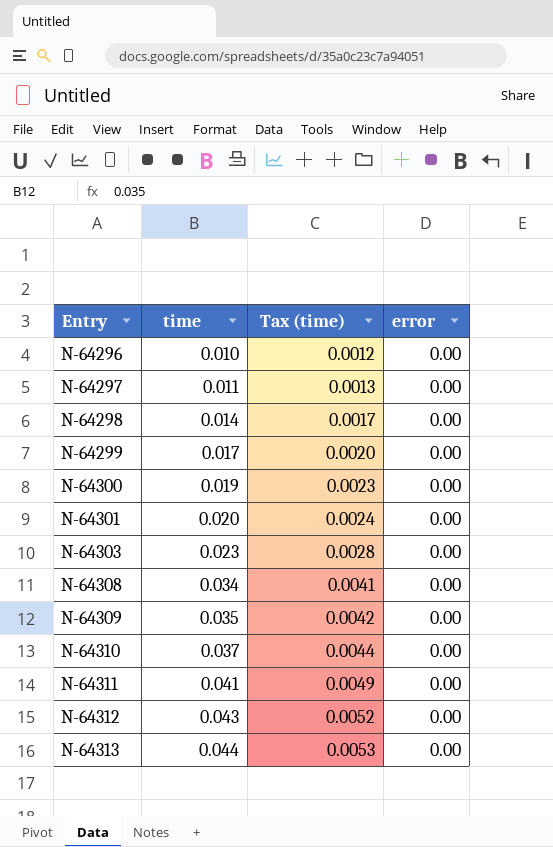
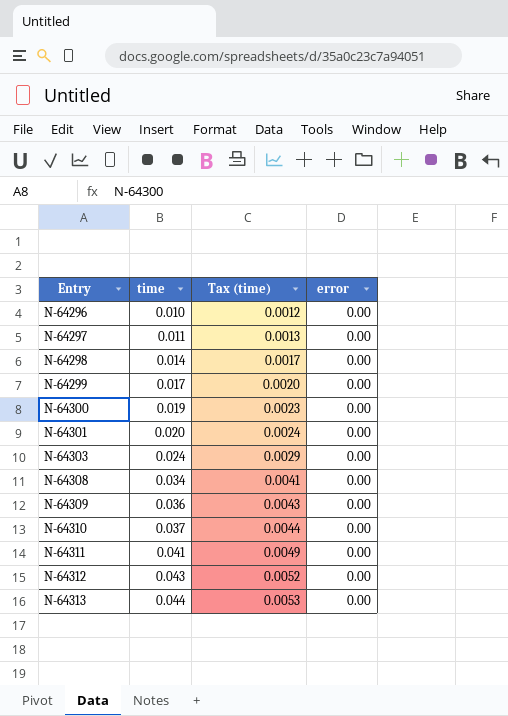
N-64303 | time: 0.023 -> 0.024
N-64303 | Tax (time): 0.0028 -> 0.0029
N-64309 | time: 0.035 -> 0.036
N-64309 | Tax (time): 0.0042 -> 0.0043

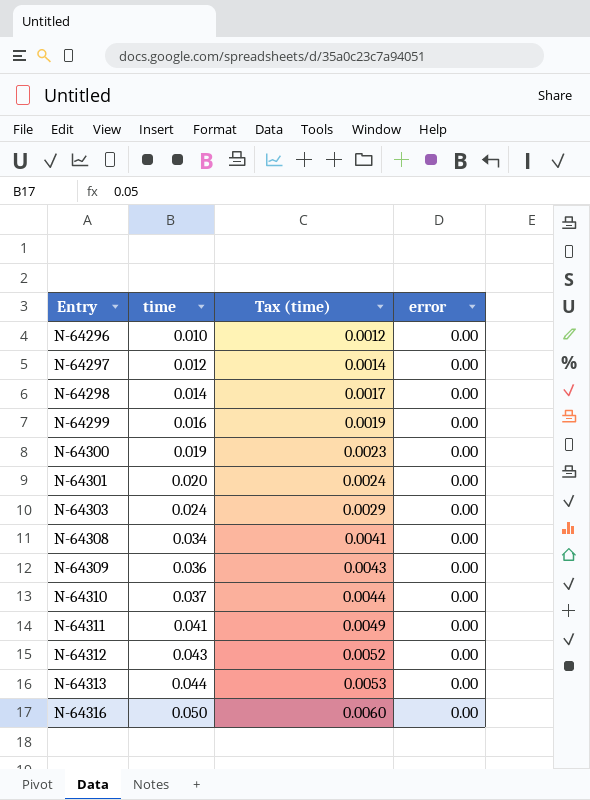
N-64297 | time: 0.011 -> 0.012
N-64297 | Tax (time): 0.0013 -> 0.0014
N-64299 | time: 0.017 -> 0.016
N-64299 | Tax (time): 0.0020 -> 0.0019
row N-64316: none -> 0.050 | 0.0060 | 0.00

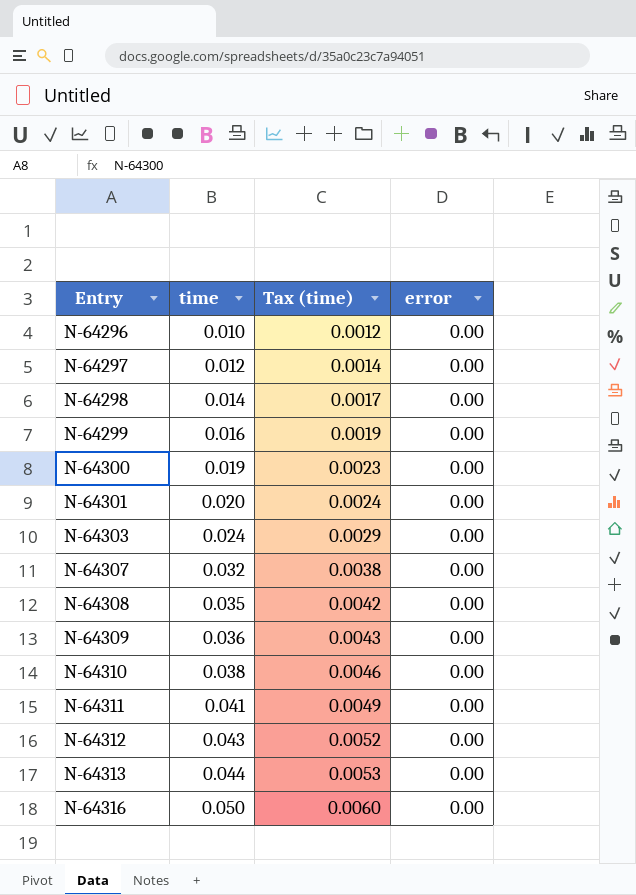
row N-64307: none -> 0.032 | 0.0038 | 0.00
N-64308 | time: 0.034 -> 0.035
N-64308 | Tax (time): 0.0041 -> 0.0042
N-64310 | time: 0.037 -> 0.038
N-64310 | Tax (time): 0.0044 -> 0.0046

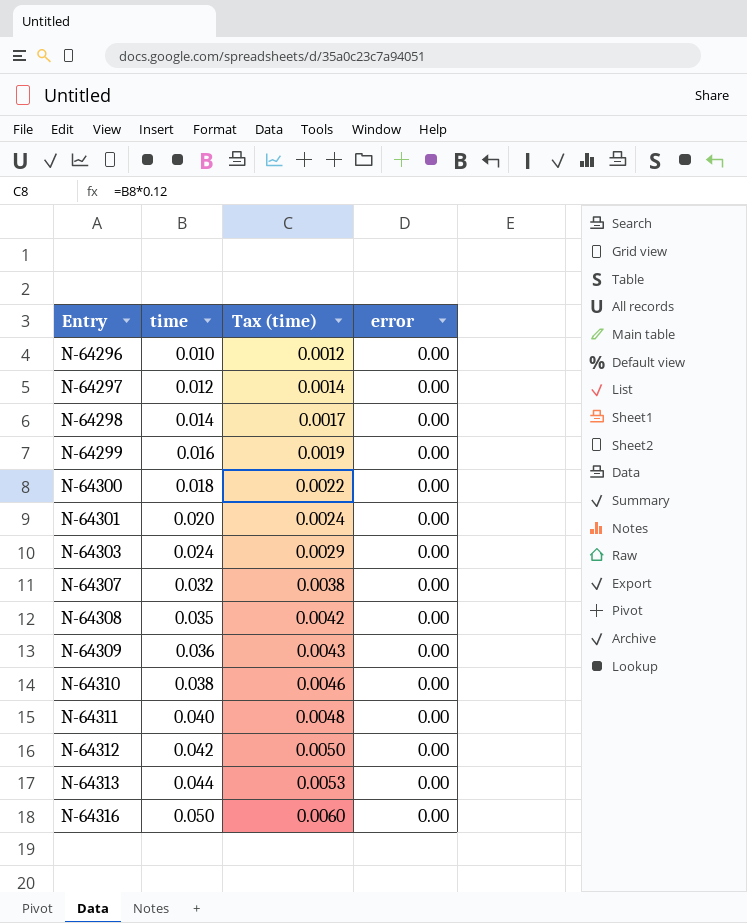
N-64300 | time: 0.019 -> 0.018
N-64300 | Tax (time): 0.0023 -> 0.0022
N-64311 | time: 0.041 -> 0.040
N-64311 | Tax (time): 0.0049 -> 0.0048
N-64312 | time: 0.043 -> 0.042
N-64312 | Tax (time): 0.0052 -> 0.0050

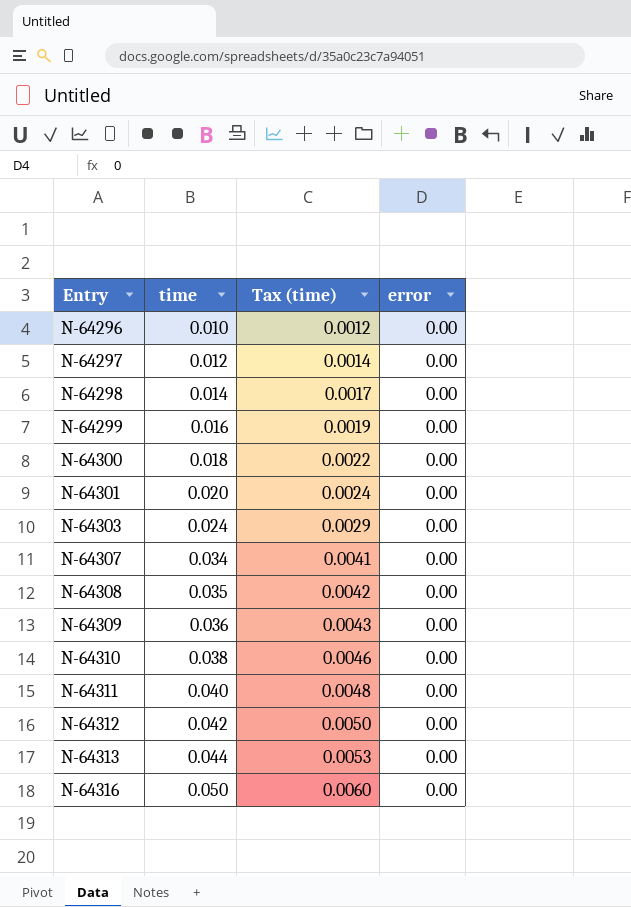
N-64307 | time: 0.032 -> 0.034
N-64307 | Tax (time): 0.0038 -> 0.0041

